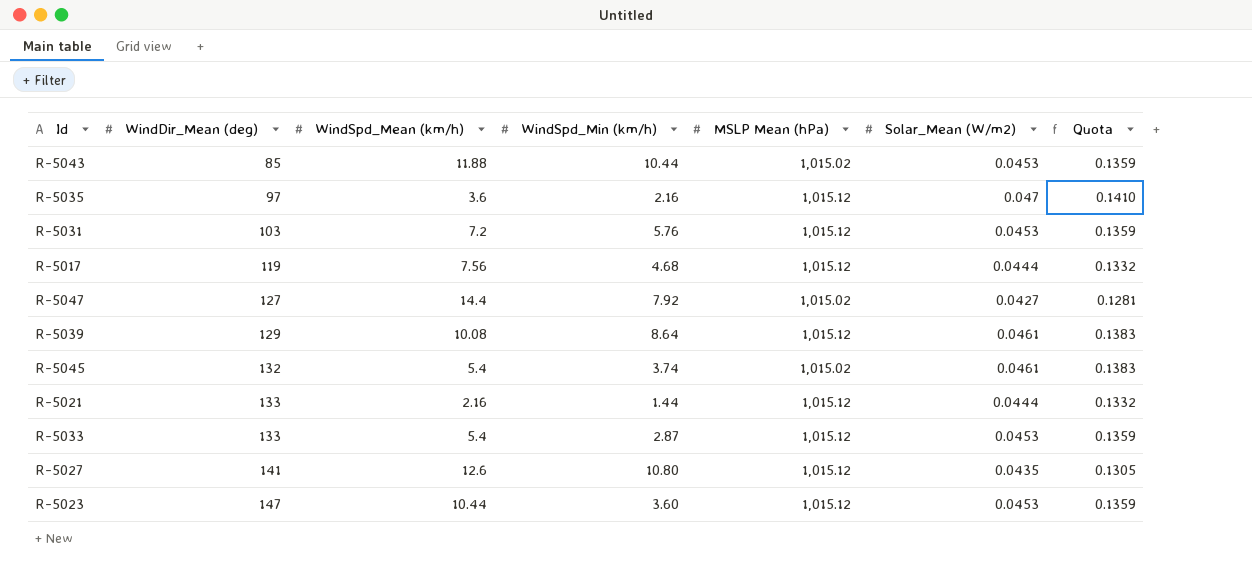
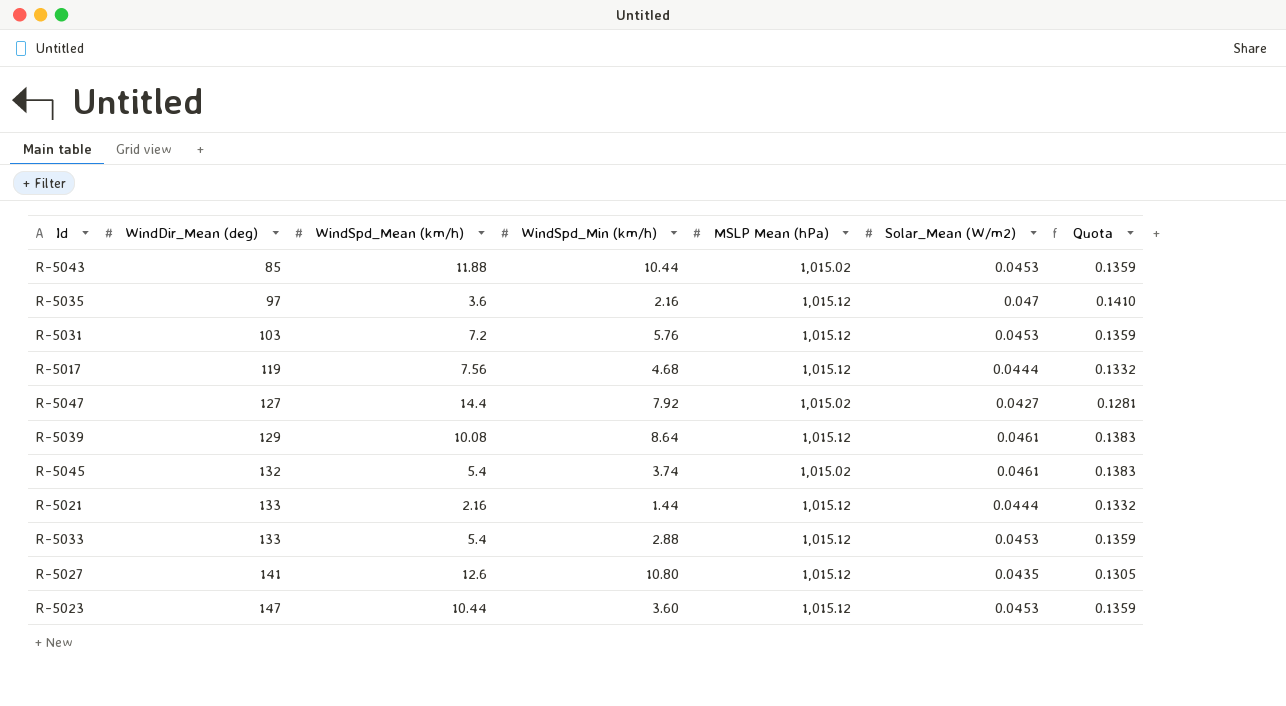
R-5033 | WindSpd_Min (km/h): 2.87 -> 2.88

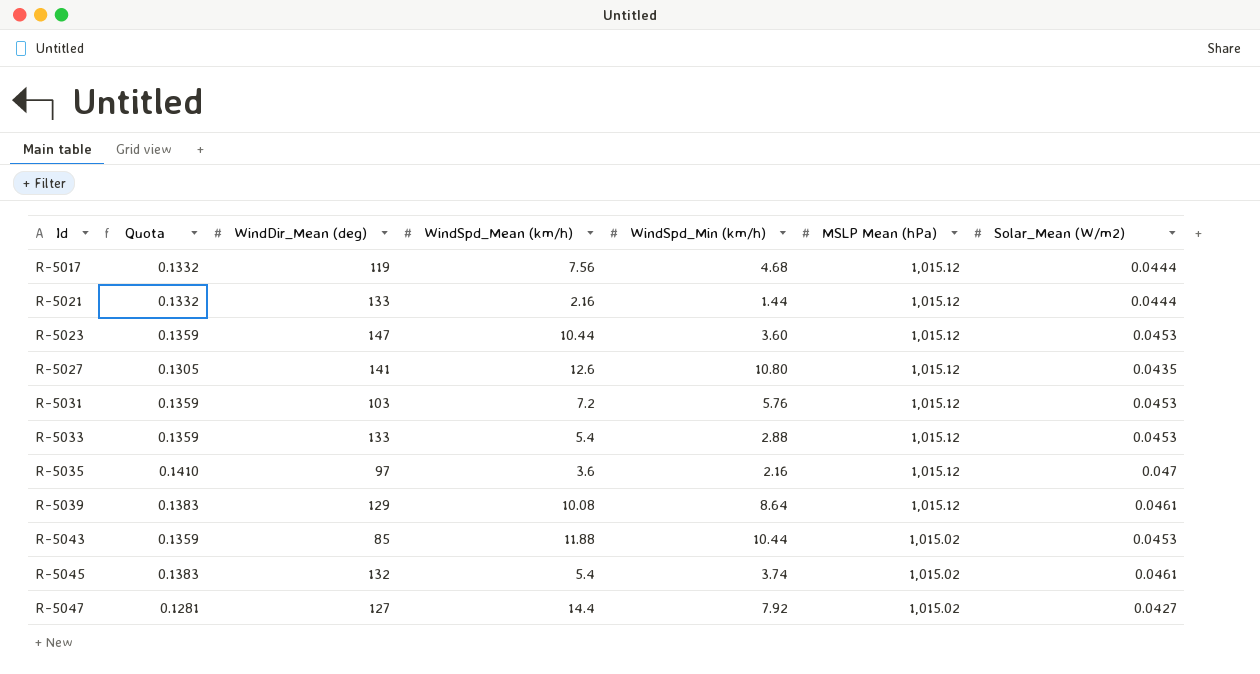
row order: WindDir_Mean (deg) ascending -> Id ascending
column Quota | position: 7 -> 2

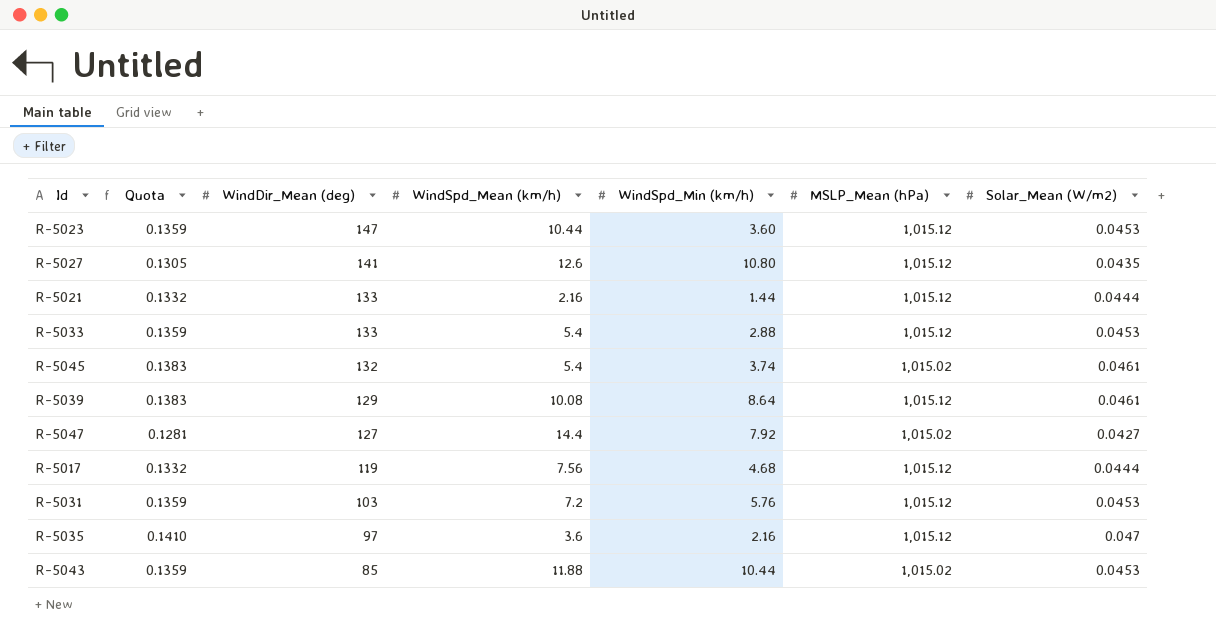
row order: Id ascending -> WindDir_Mean (deg) descending
column name: MSLP Mean (hPa) -> MSLP_Mean (hPa)

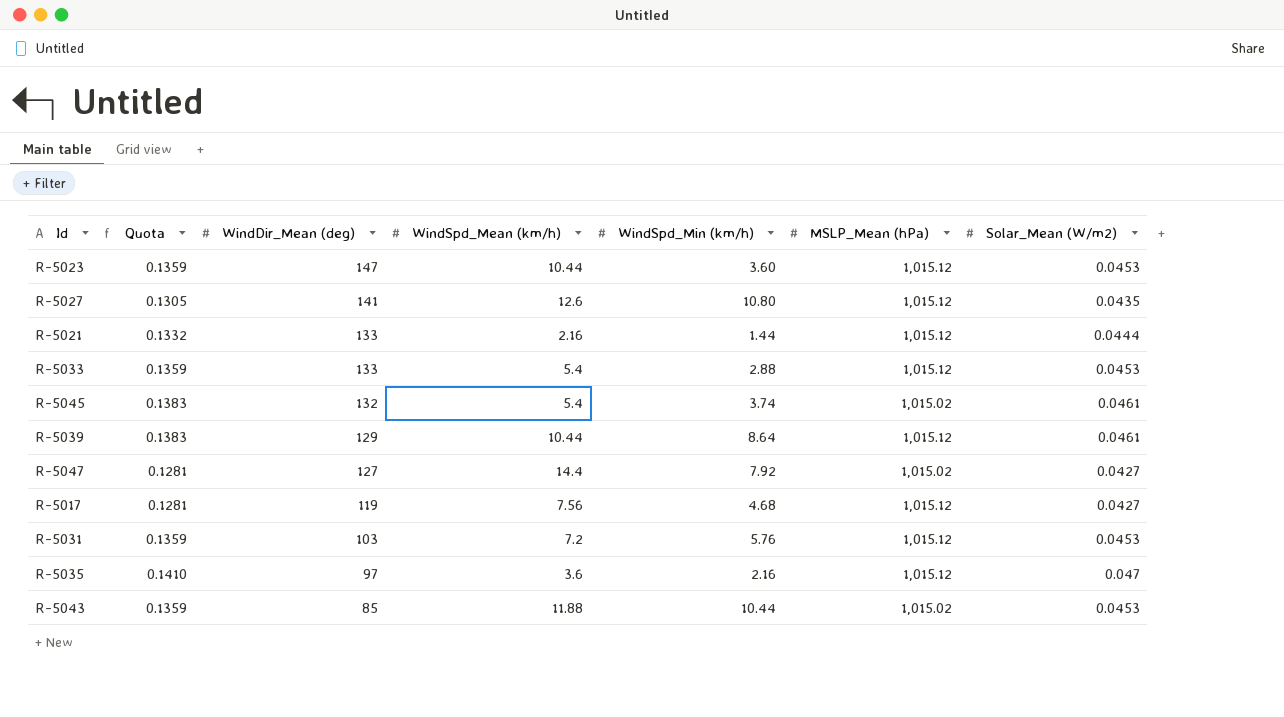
R-5039 | WindSpd_Mean (km/h): 10.08 -> 10.44
R-5017 | Quota: 0.1332 -> 0.1281
R-5017 | Solar_Mean (W/m2): 0.0444 -> 0.0427

